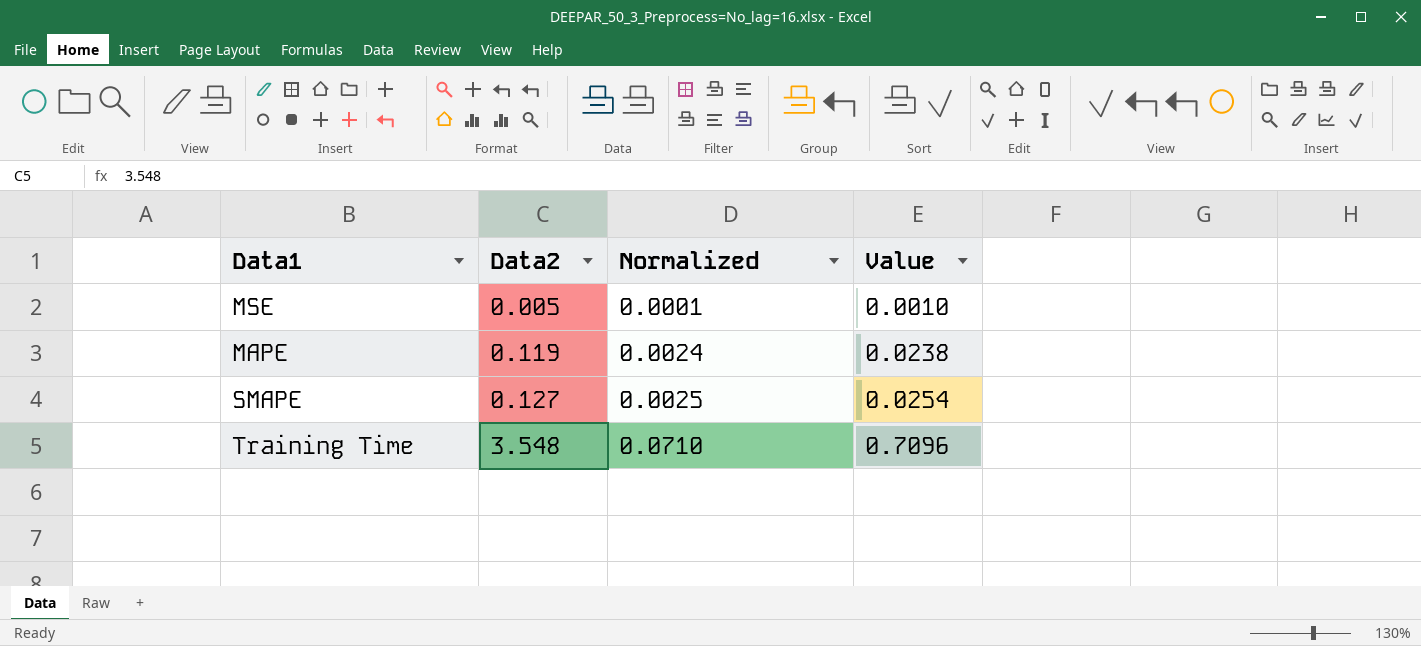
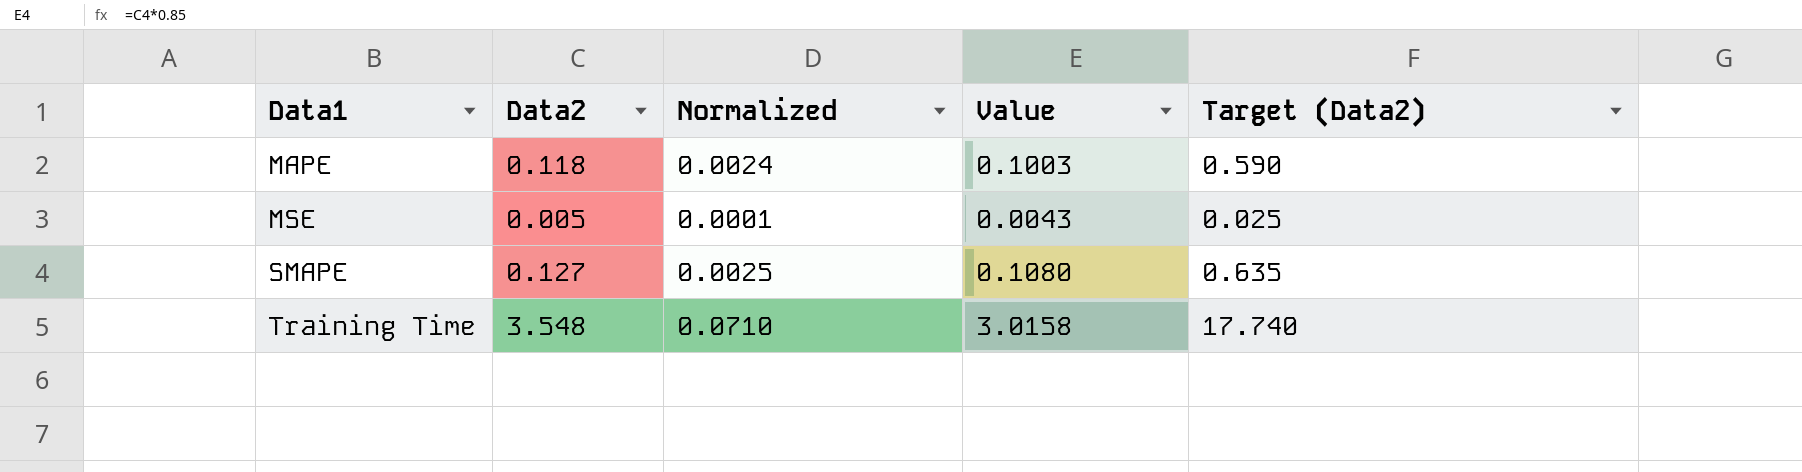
row order: Data2 ascending -> Data1 ascending
column Value | formula: [Data2] * 0.2 -> [Data2] * 0.85
column Target (Data2) | formula: none -> [Data2] * 5
MAPE | Data2: 0.119 -> 0.118

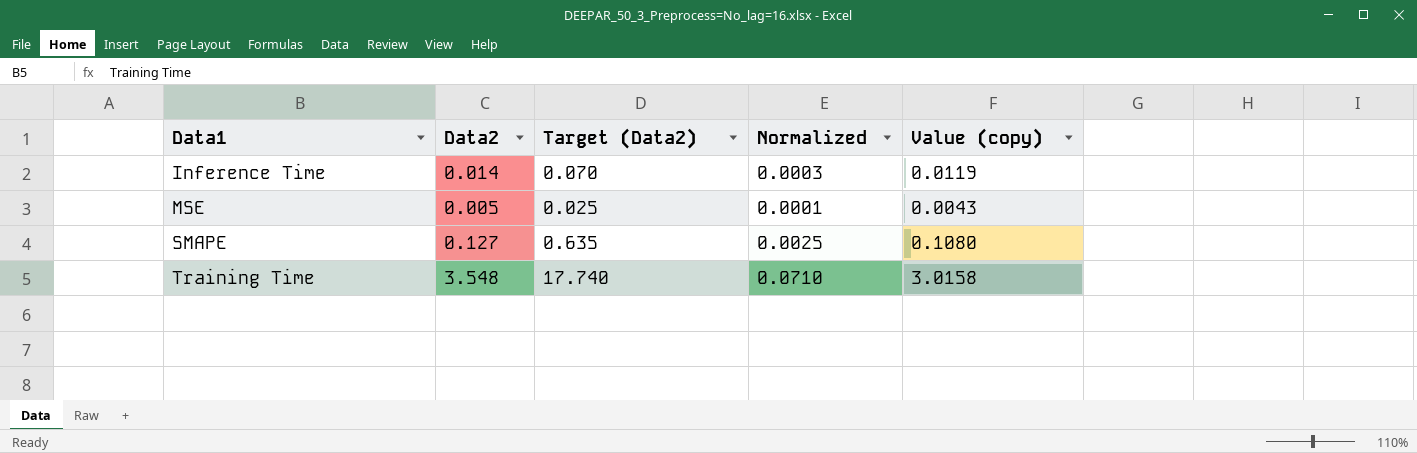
column Target (Data2) | position: 5 -> 3
column name: Value -> Value (copy)
row MAPE: 0.118 | 0.0024 | 0.1003 | 0.590 -> none
row Inference Time: none -> 0.014 | 0.070 | 0.0003 | 0.0119

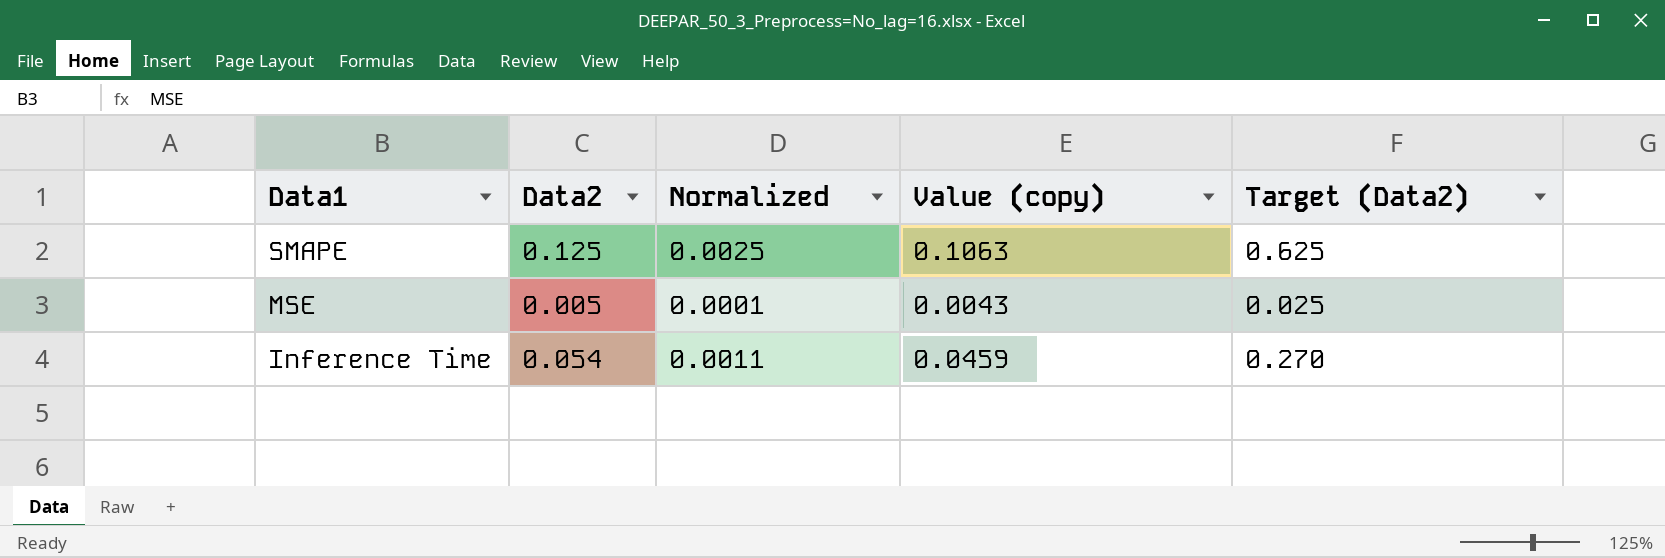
row order: Data1 ascending -> Data1 descending
column Target (Data2) | position: 3 -> 5
row Training Time: 3.548 | 17.740 | 0.0710 | 3.0158 -> none
SMAPE | Data2: 0.127 -> 0.125
SMAPE | Value (copy): 0.1080 -> 0.1063
SMAPE | Target (Data2): 0.635 -> 0.625
Inference Time | Data2: 0.014 -> 0.054
Inference Time | Normalized: 0.0003 -> 0.0011
Inference Time | Value (copy): 0.0119 -> 0.0459
Inference Time | Target (Data2): 0.070 -> 0.270

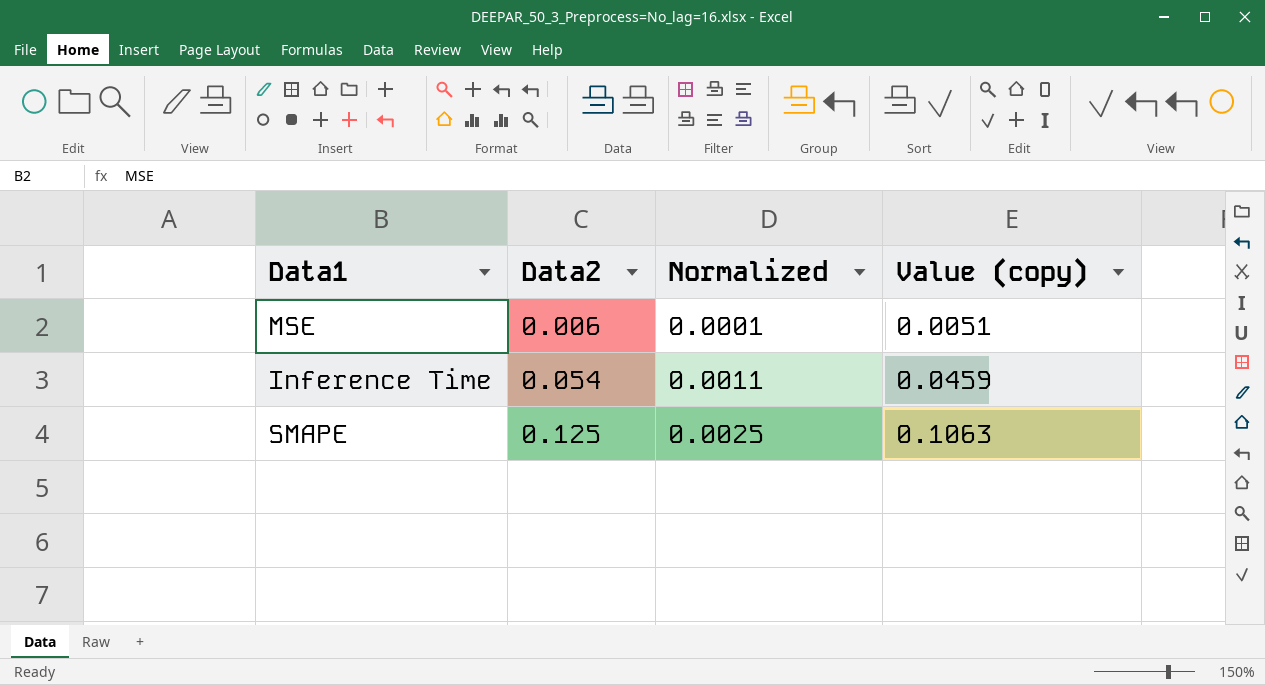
row order: Data1 descending -> Data2 ascending
column Target (Data2) | formula: [Data2] * 5 -> none
MSE | Data2: 0.005 -> 0.006
MSE | Value (copy): 0.0043 -> 0.0051

